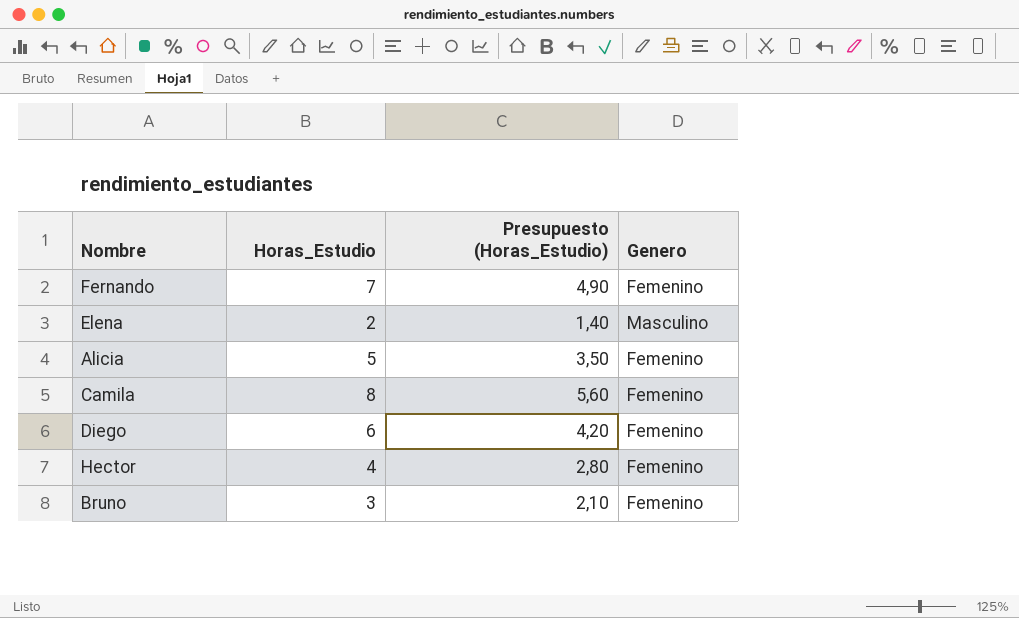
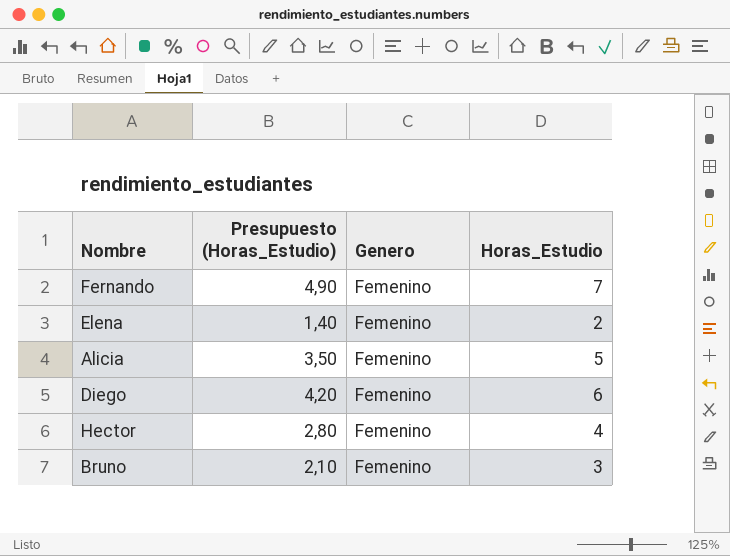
column Horas_Estudio | position: 2 -> 4
row Camila: 8 | 5,60 | Femenino -> none
Elena | Genero: Masculino -> Femenino

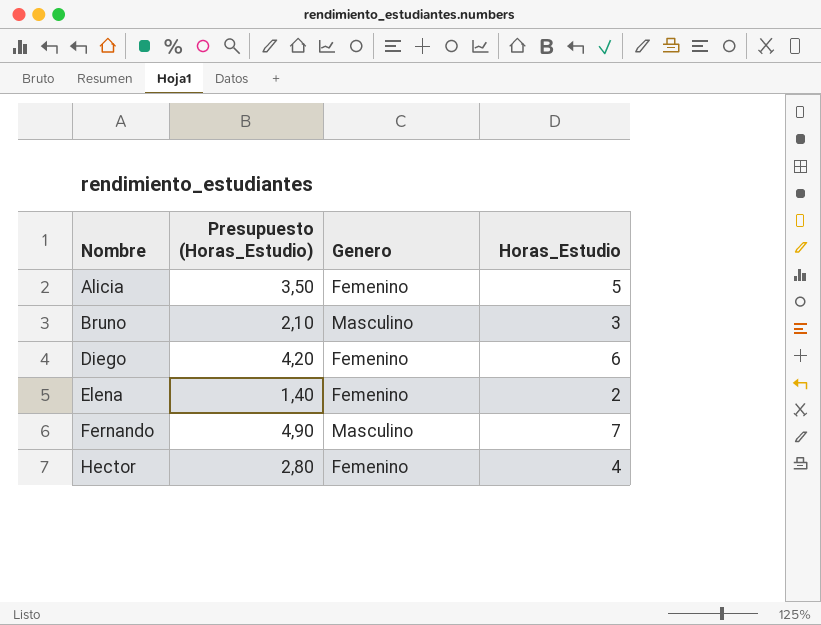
row order: none -> Nombre ascending
Bruno | Genero: Femenino -> Masculino
Fernando | Genero: Femenino -> Masculino

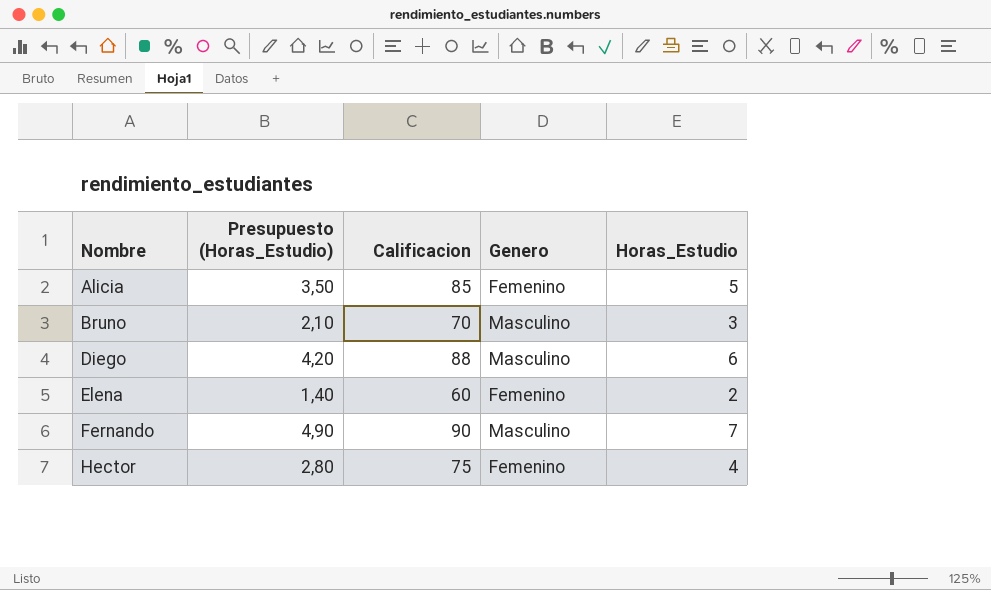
column Calificacion | position: none -> 3
Diego | Genero: Femenino -> Masculino

